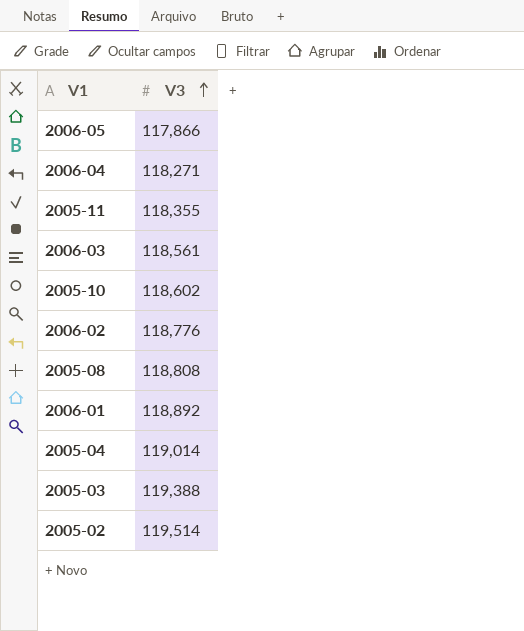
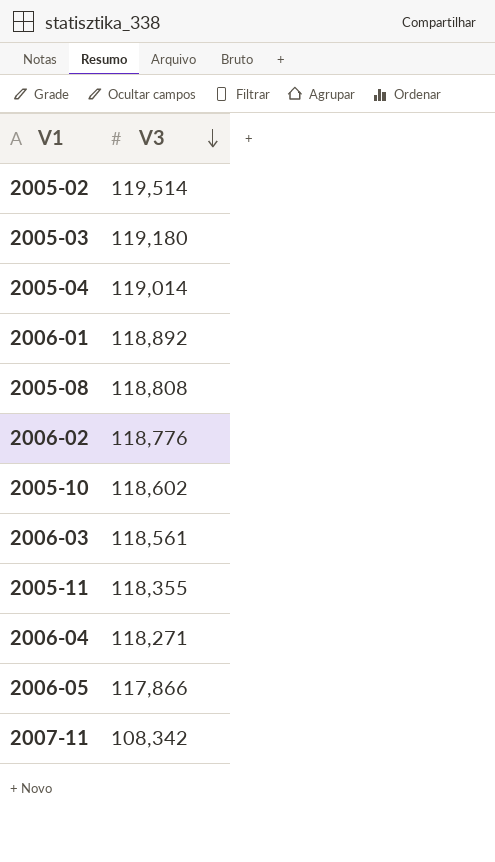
row order: V3 ascending -> V3 descending
2005-03 | V3: 119,388 -> 119,180
row 2007-11: none -> 108,342

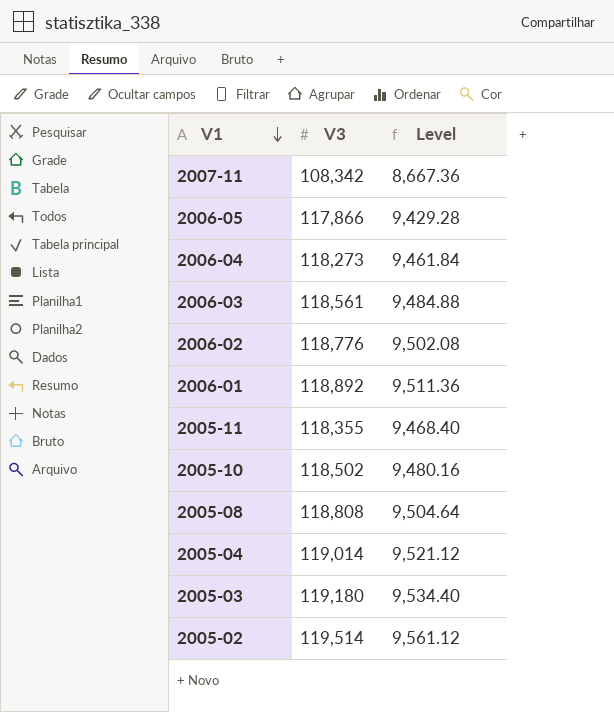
row order: V3 descending -> V1 descending
column Level | formula: none -> [V3] * 0.08
2006-04 | V3: 118,271 -> 118,273
2005-10 | V3: 118,602 -> 118,502

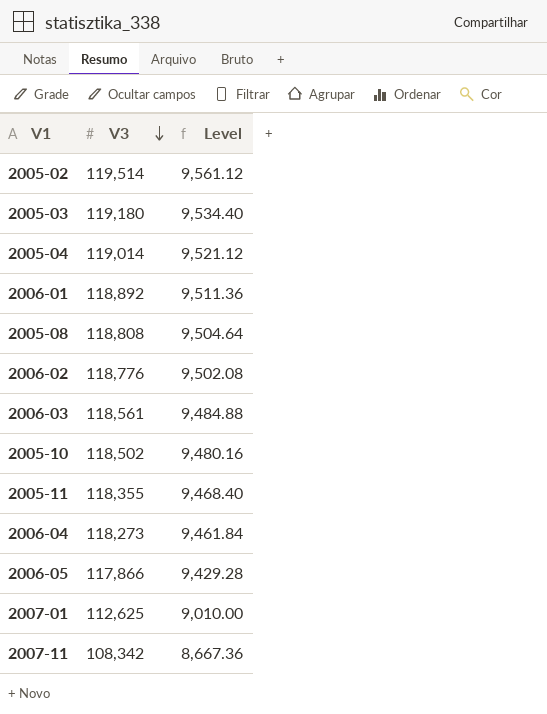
row order: V1 descending -> V3 descending
row 2007-01: none -> 112,625 | 9,010.00

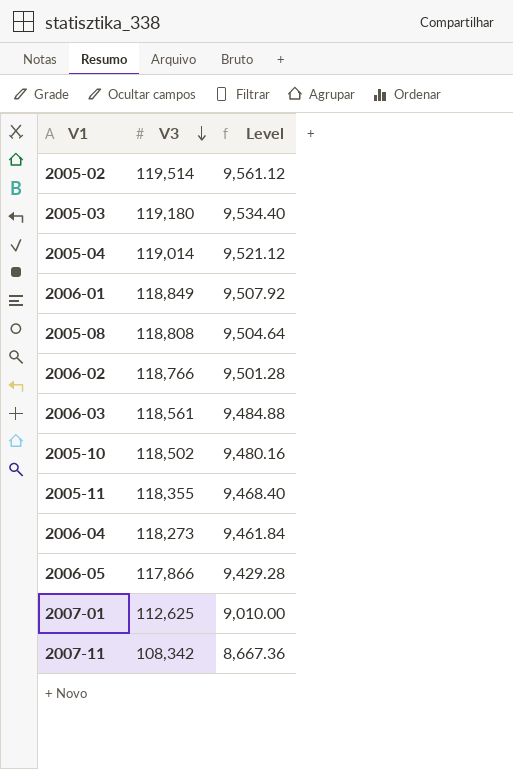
2006-01 | V3: 118,892 -> 118,849
2006-01 | Level: 9,511.36 -> 9,507.92
2006-02 | V3: 118,776 -> 118,766
2006-02 | Level: 9,502.08 -> 9,501.28

